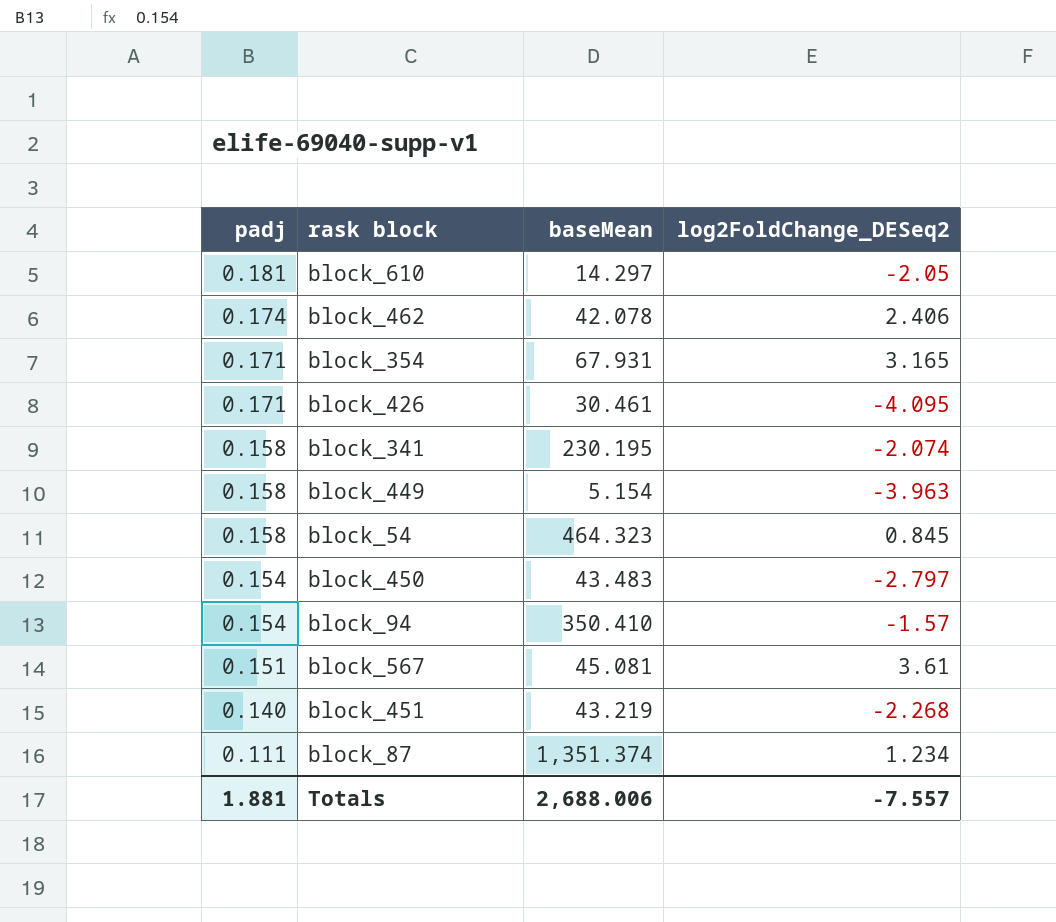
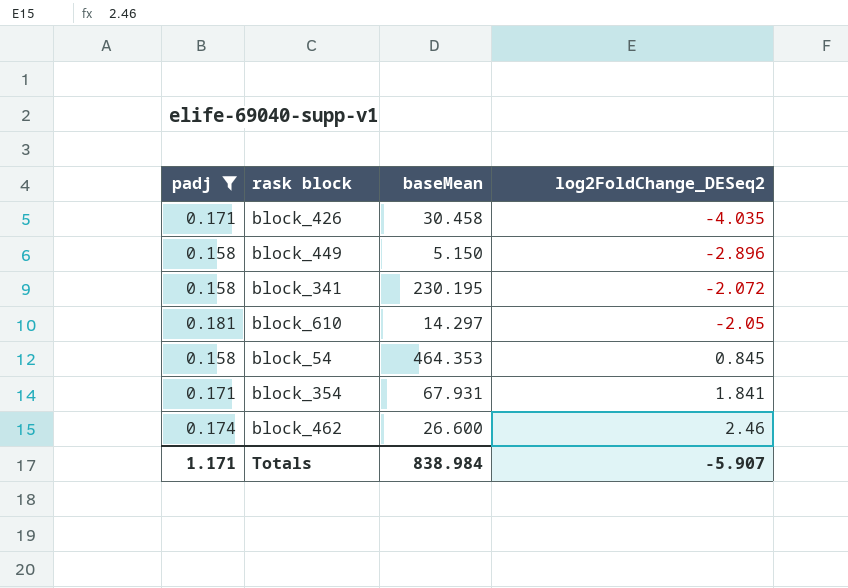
filter: none -> padj >= 0.158
row order: padj descending -> log2FoldChange_DESeq2 ascending
block_426 | baseMean: 30.461 -> 30.458
block_426 | log2FoldChange_DESeq2: -4.095 -> -4.035
block_449 | baseMean: 5.154 -> 5.150
block_449 | log2FoldChange_DESeq2: -3.963 -> -2.896
block_341 | log2FoldChange_DESeq2: -2.074 -> -2.072
block_54 | baseMean: 464.323 -> 464.353
block_354 | log2FoldChange_DESeq2: 3.165 -> 1.841
block_462 | baseMean: 42.078 -> 26.600
block_462 | log2FoldChange_DESeq2: 2.406 -> 2.46
Totals | padj: 1.881 -> 1.171
Totals | baseMean: 2,688.006 -> 838.984
Totals | log2FoldChange_DESeq2: -7.557 -> -5.907

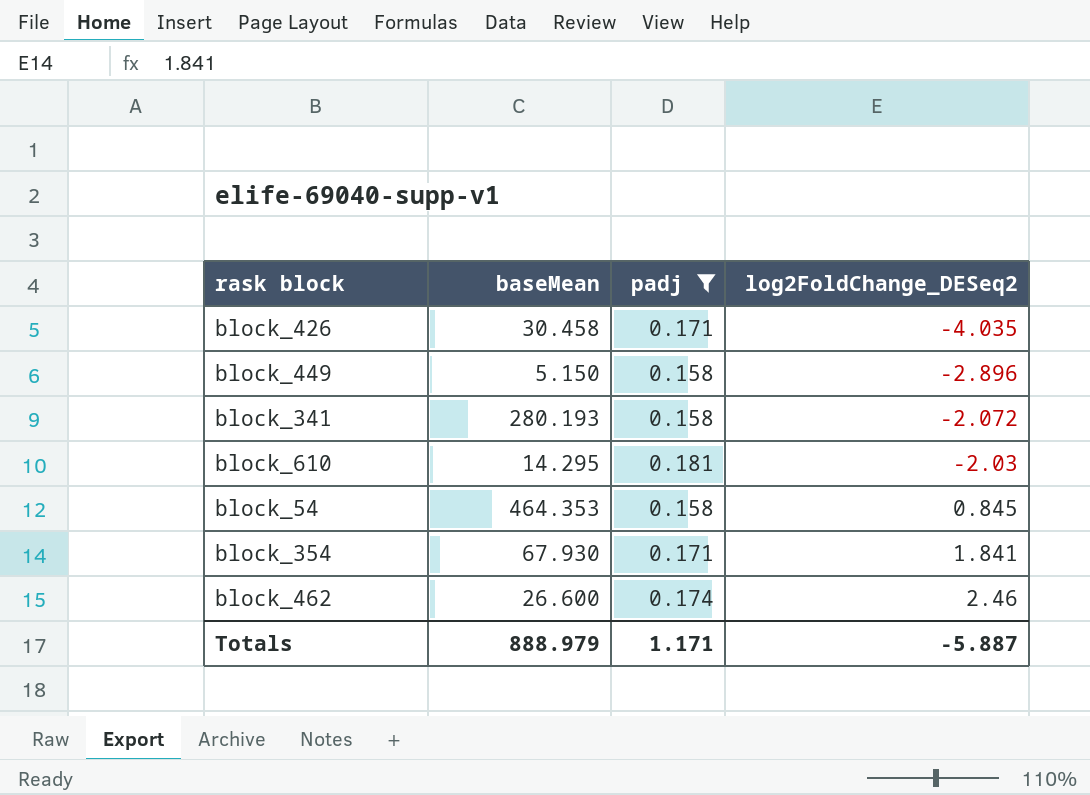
column padj | position: 1 -> 3
block_341 | baseMean: 230.195 -> 280.193
block_610 | baseMean: 14.297 -> 14.295
block_610 | log2FoldChange_DESeq2: -2.05 -> -2.03
block_354 | baseMean: 67.931 -> 67.930
Totals | baseMean: 838.984 -> 888.979
Totals | log2FoldChange_DESeq2: -5.907 -> -5.887

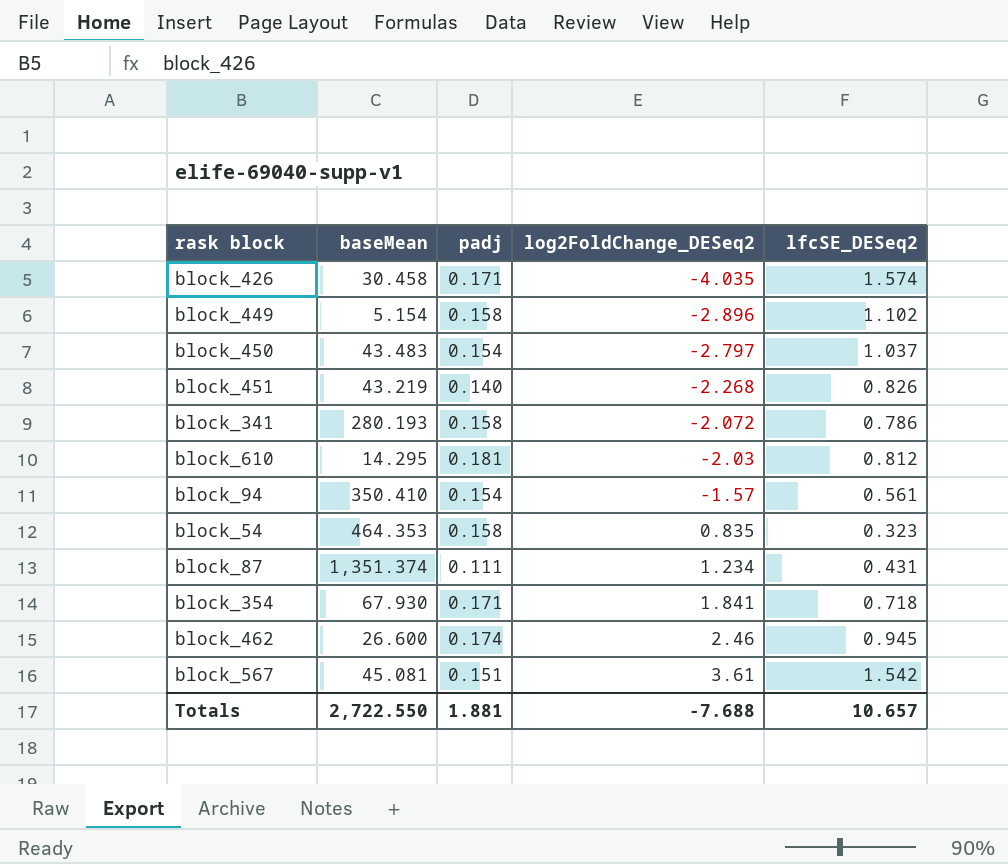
filter: padj >= 0.158 -> none
column lfcSE_DESeq2 | position: none -> 5
block_449 | baseMean: 5.150 -> 5.154
block_54 | log2FoldChange_DESeq2: 0.845 -> 0.835
Totals | baseMean: 888.979 -> 2,722.550
Totals | padj: 1.171 -> 1.881
Totals | log2FoldChange_DESeq2: -5.887 -> -7.688

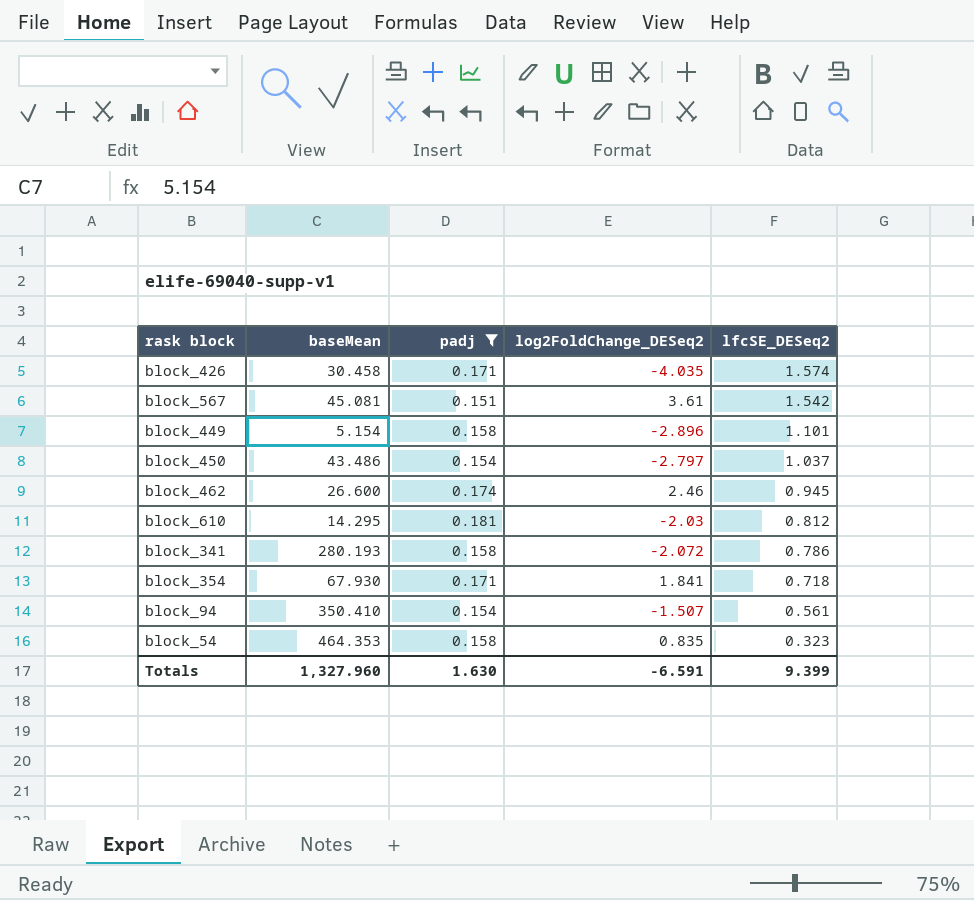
filter: none -> padj >= 0.151
row order: log2FoldChange_DESeq2 ascending -> lfcSE_DESeq2 descending
block_449 | lfcSE_DESeq2: 1.102 -> 1.101
block_450 | baseMean: 43.483 -> 43.486
block_94 | log2FoldChange_DESeq2: -1.57 -> -1.507
Totals | baseMean: 2,722.550 -> 1,327.960
Totals | padj: 1.881 -> 1.630
Totals | log2FoldChange_DESeq2: -7.688 -> -6.591
Totals | lfcSE_DESeq2: 10.657 -> 9.399

